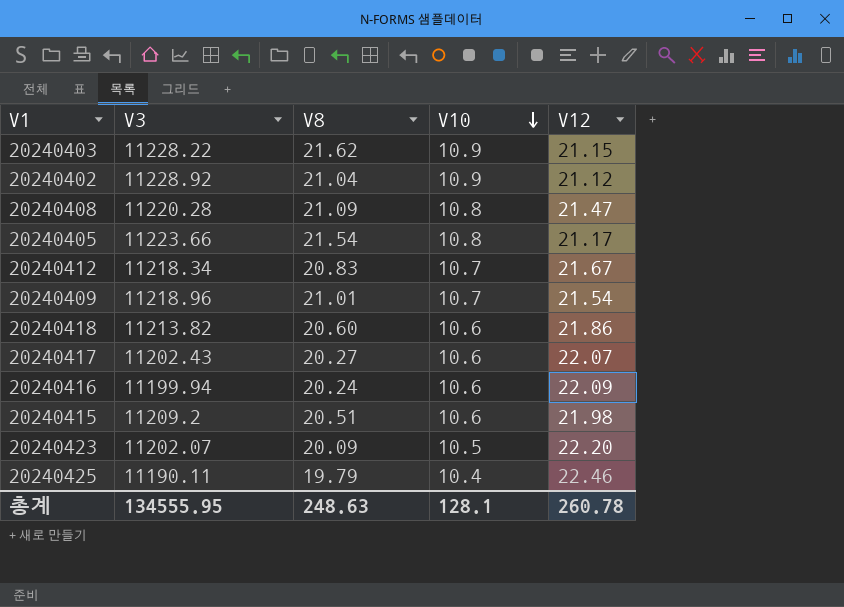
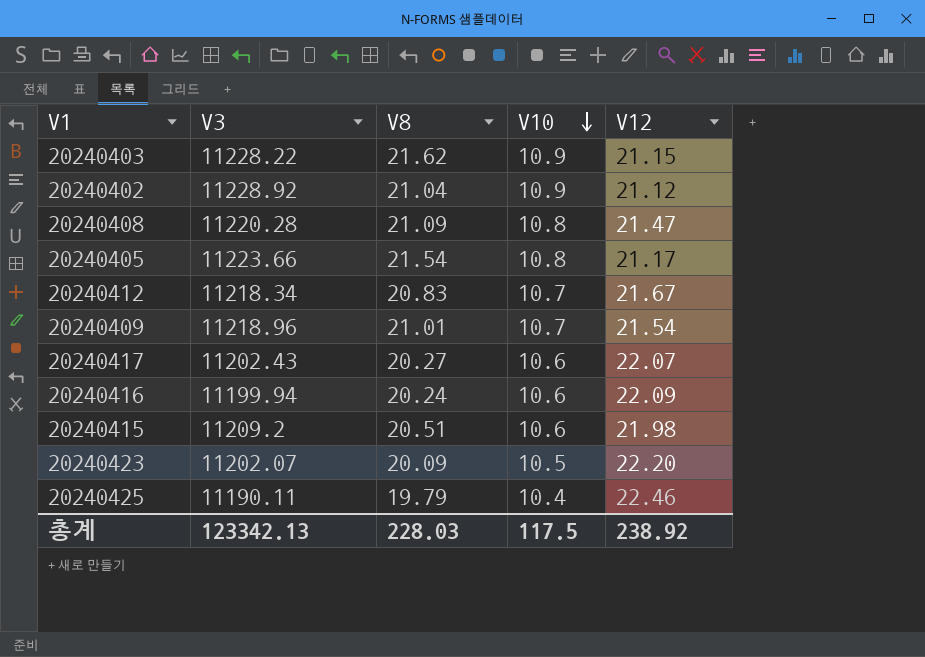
row 20240418: 11213.82 | 20.60 | 10.6 | 21.86 -> none
총계 | V3: 134555.95 -> 123342.13
총계 | V8: 248.63 -> 228.03
총계 | V10: 128.1 -> 117.5
총계 | V12: 260.78 -> 238.92

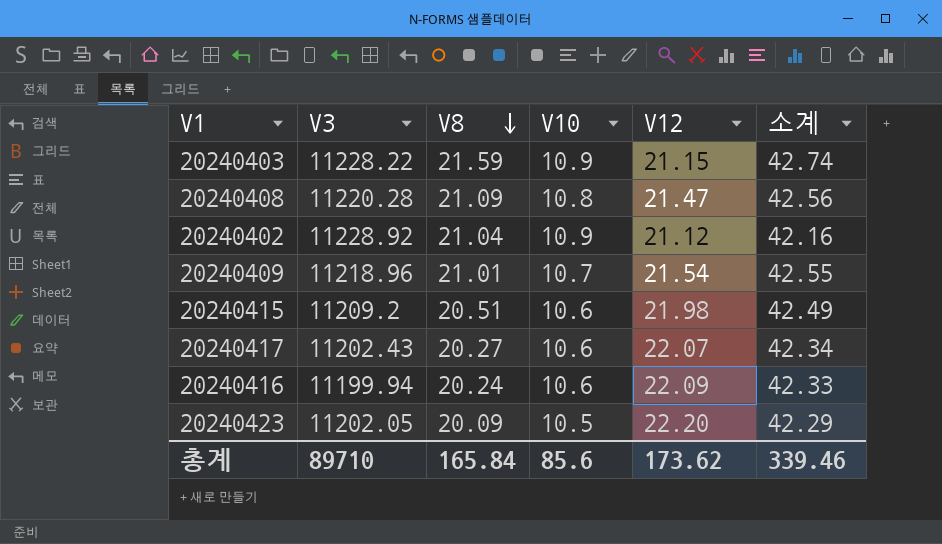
row order: V10 descending -> V8 descending
column 소계 | formula: none -> [V8] + [V12]
row 20240405: 11223.66 | 21.54 | 10.8 | 21.17 -> none
row 20240412: 11218.34 | 20.83 | 10.7 | 21.67 -> none
row 20240425: 11190.11 | 19.79 | 10.4 | 22.46 -> none
20240403 | V8: 21.62 -> 21.59
20240423 | V3: 11202.07 -> 11202.05
총계 | V3: 123342.13 -> 89710
총계 | V8: 228.03 -> 165.84
총계 | V10: 117.5 -> 85.6
총계 | V12: 238.92 -> 173.62

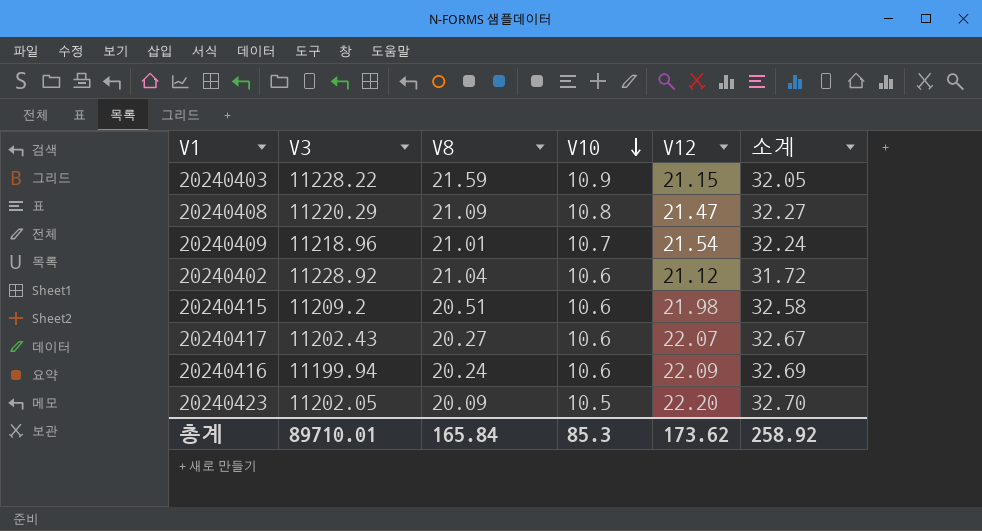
row order: V8 descending -> V10 descending
column 소계 | formula: [V8] + [V12] -> [V10] + [V12]
20240408 | V3: 11220.28 -> 11220.29
20240402 | V10: 10.9 -> 10.6
총계 | V3: 89710 -> 89710.01
총계 | V10: 85.6 -> 85.3
총계 | 소계: 339.46 -> 258.92

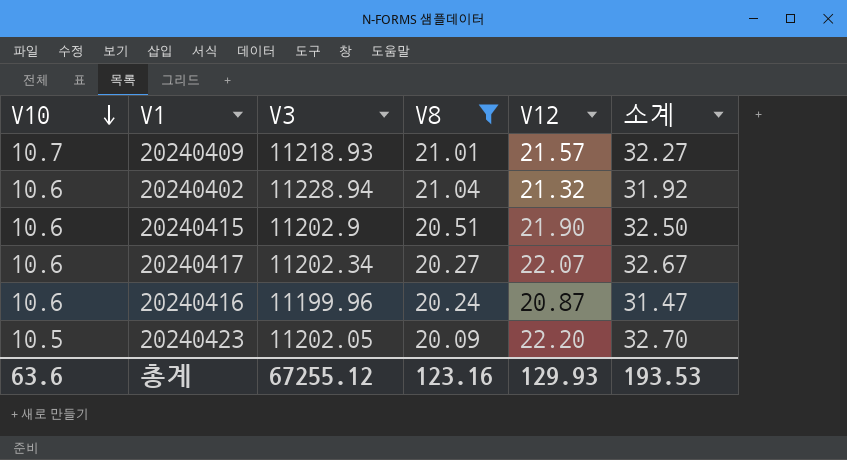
filter: none -> V8 <= 21.04
column V10 | position: 4 -> 1
20240409 | V3: 11218.96 -> 11218.93
20240409 | V12: 21.54 -> 21.57
20240409 | 소계: 32.24 -> 32.27
20240402 | V3: 11228.92 -> 11228.94
20240402 | V12: 21.12 -> 21.32
20240402 | 소계: 31.72 -> 31.92
20240415 | V3: 11209.2 -> 11202.9
20240415 | V12: 21.98 -> 21.90
20240415 | 소계: 32.58 -> 32.50
20240417 | V3: 11202.43 -> 11202.34
20240416 | V3: 11199.94 -> 11199.96
20240416 | V12: 22.09 -> 20.87
20240416 | 소계: 32.69 -> 31.47
총계 | V10: 85.3 -> 63.6
총계 | V3: 89710.01 -> 67255.12
총계 | V8: 165.84 -> 123.16
총계 | V12: 173.62 -> 129.93
총계 | 소계: 258.92 -> 193.53

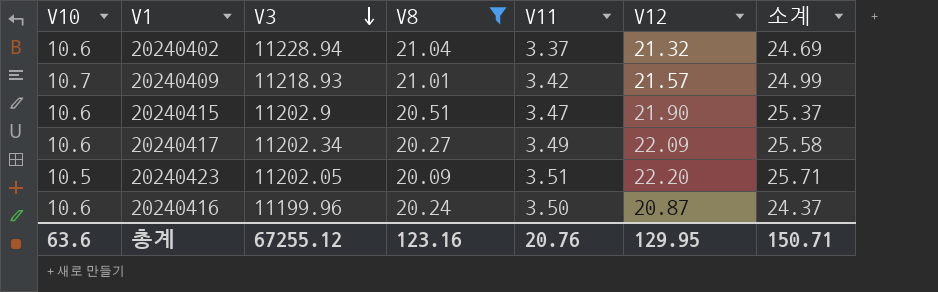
row order: V10 descending -> V3 descending
column V11 | position: none -> 5
column 소계 | formula: [V10] + [V12] -> [V11] + [V12]
20240417 | V12: 22.07 -> 22.09
총계 | V12: 129.93 -> 129.95
총계 | 소계: 193.53 -> 150.71

